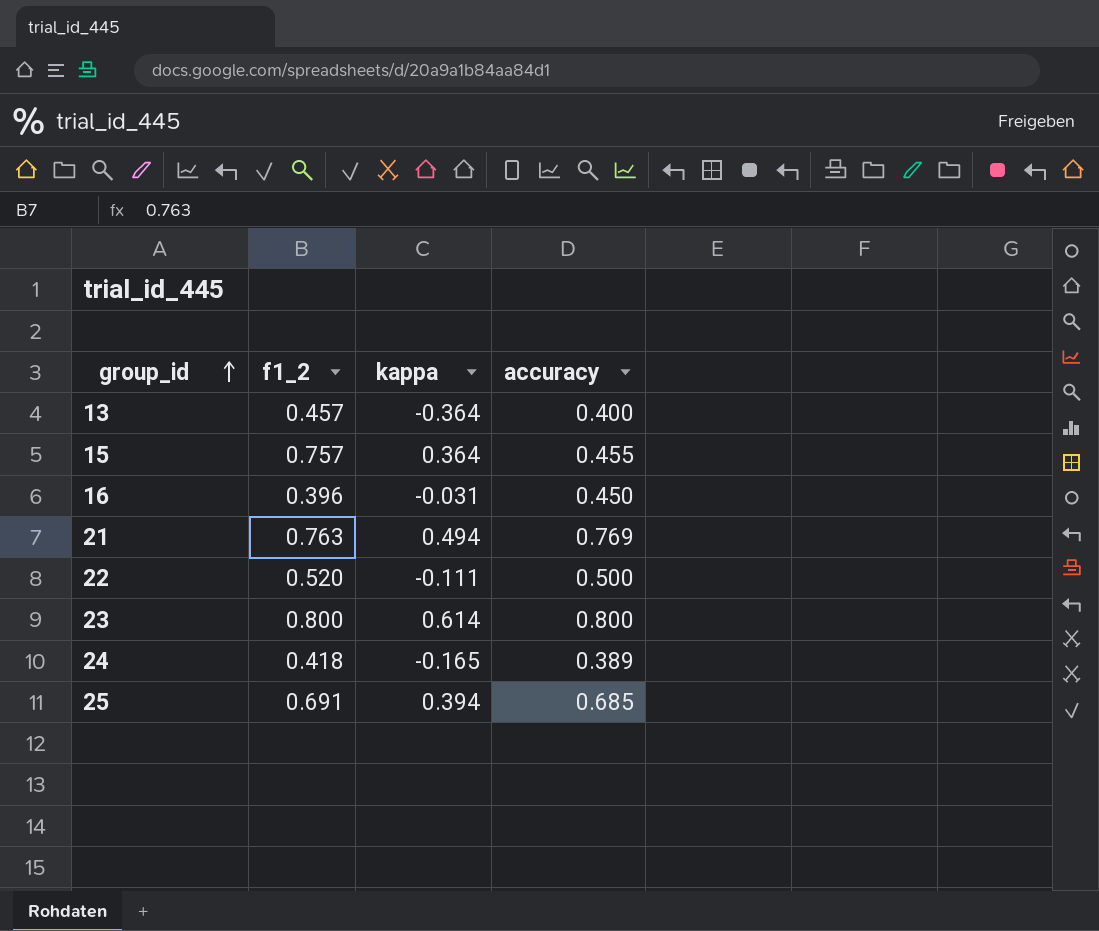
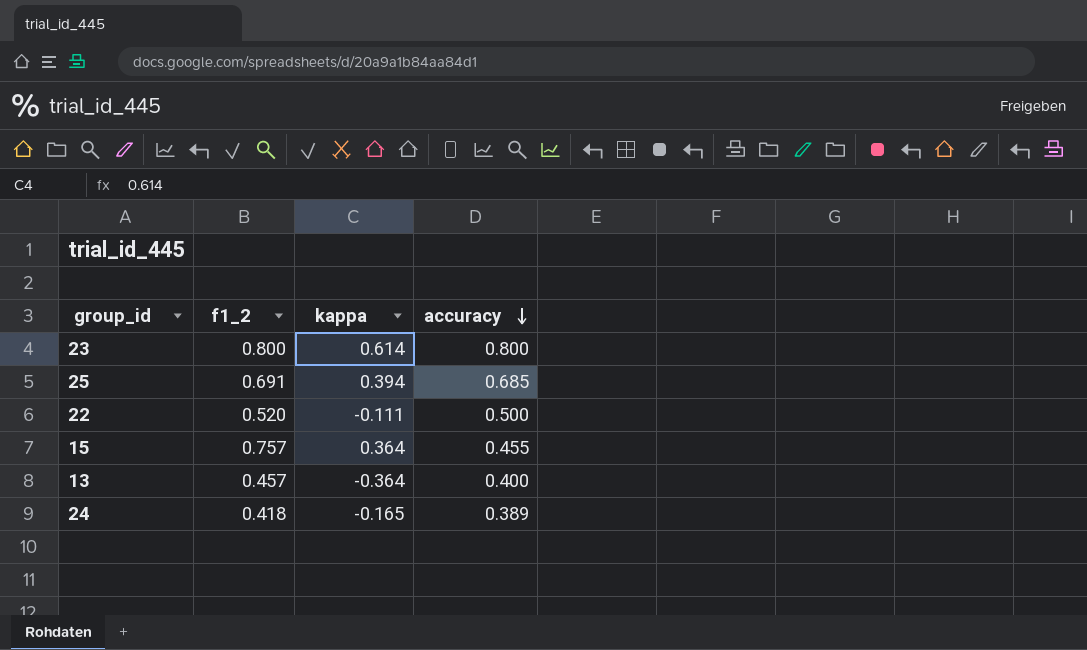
row order: group_id ascending -> accuracy descending
row 16: 0.396 | -0.031 | 0.450 -> none
row 21: 0.763 | 0.494 | 0.769 -> none

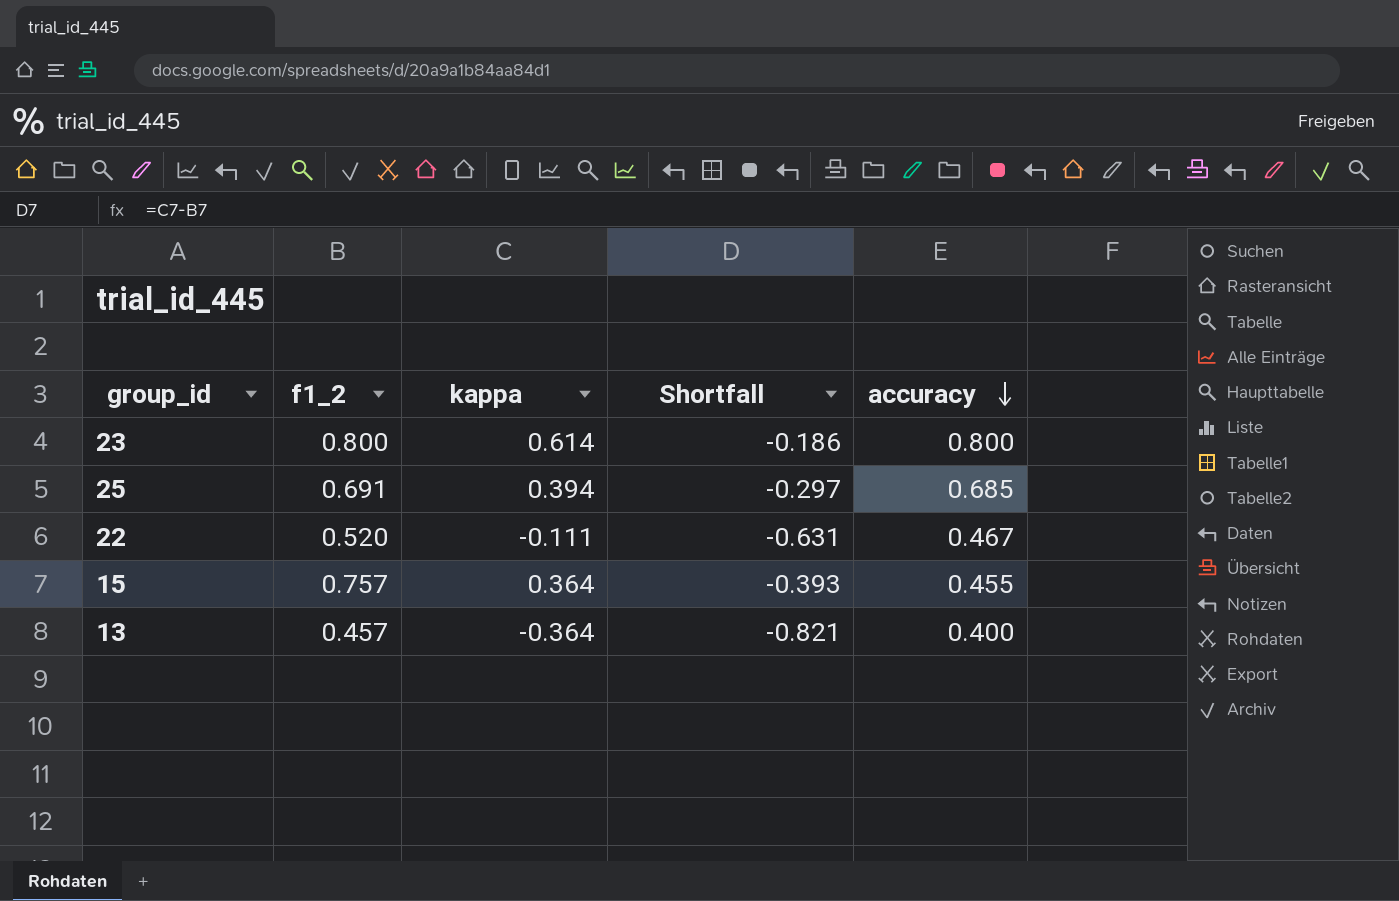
column Shortfall | formula: none -> [kappa] - [f1_2]
row 24: 0.418 | -0.165 | 0.389 -> none
22 | accuracy: 0.500 -> 0.467

